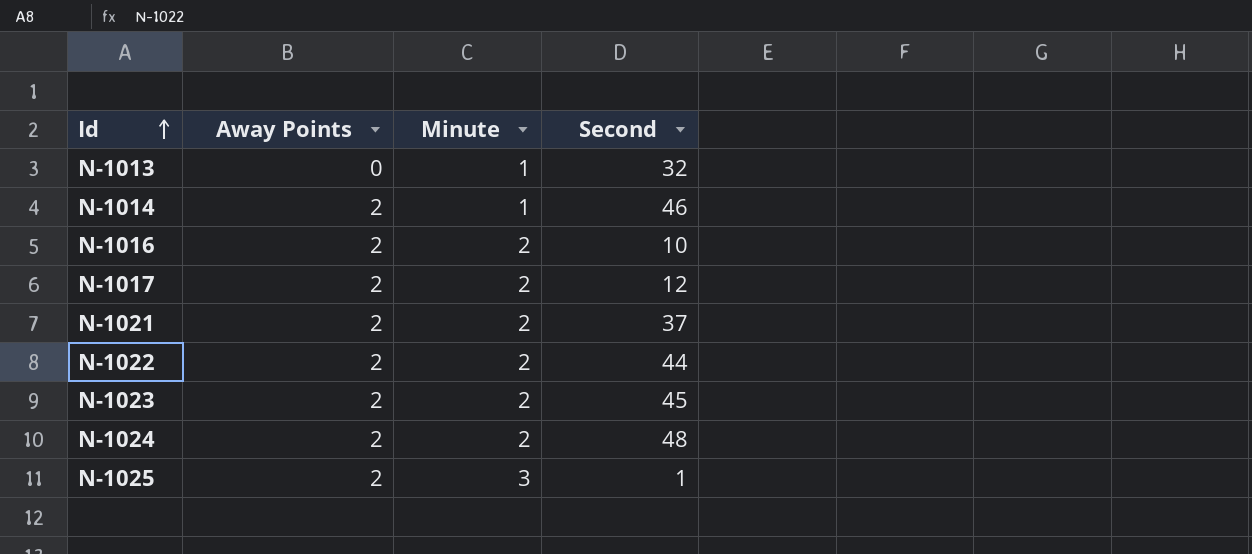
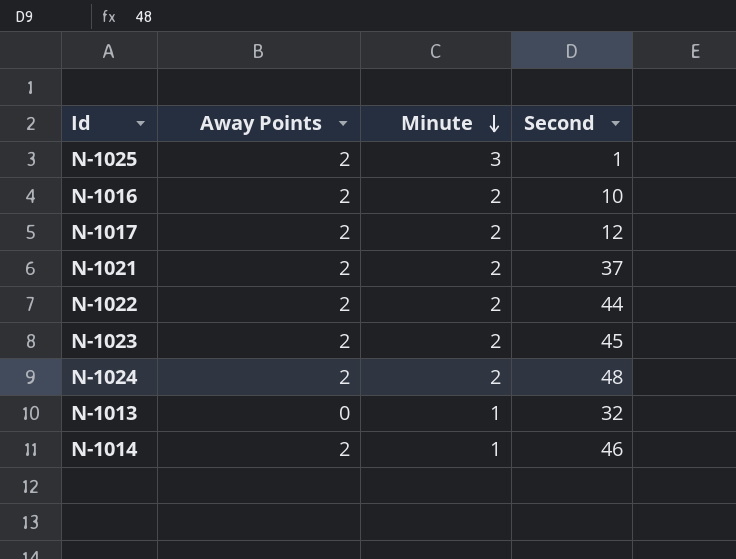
row order: Id ascending -> Minute descending

